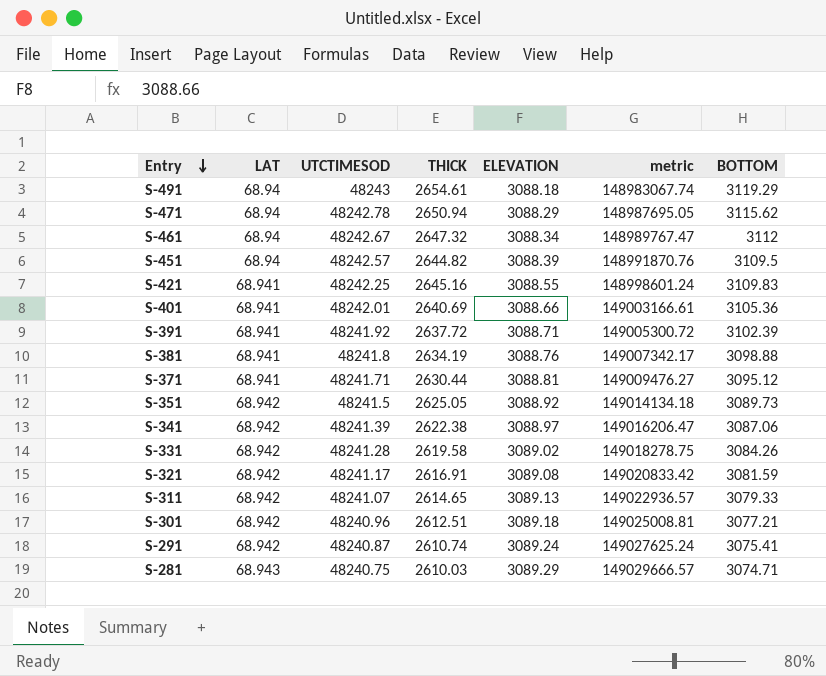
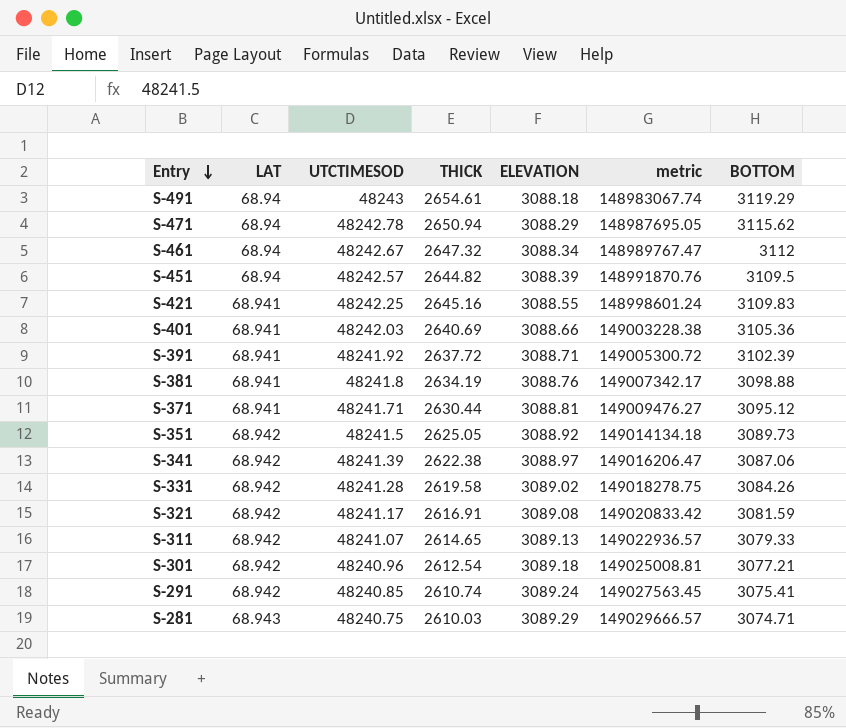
S-401 | UTCTIMESOD: 48242.01 -> 48242.03
S-401 | metric: 149003166.61 -> 149003228.38
S-301 | THICK: 2612.51 -> 2612.54
S-291 | UTCTIMESOD: 48240.87 -> 48240.85
S-291 | metric: 149027625.24 -> 149027563.45

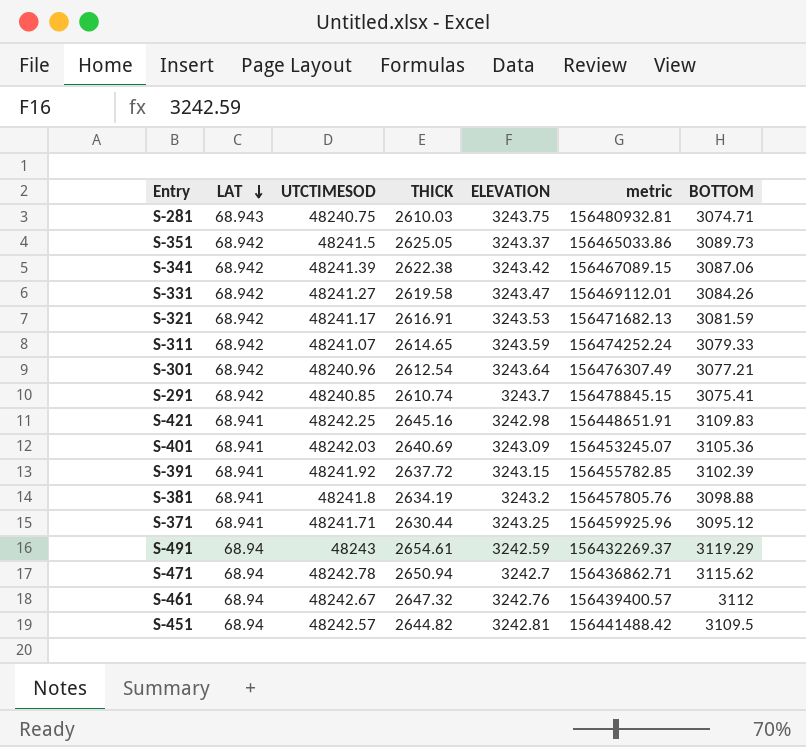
row order: Entry descending -> LAT descending
S-281 | ELEVATION: 3089.29 -> 3243.75
S-281 | metric: 149029666.57 -> 156480932.81
S-351 | ELEVATION: 3088.92 -> 3243.37
S-351 | metric: 149014134.18 -> 156465033.86
S-341 | ELEVATION: 3088.97 -> 3243.42
S-341 | metric: 149016206.47 -> 156467089.15
S-331 | UTCTIMESOD: 48241.28 -> 48241.27
S-331 | ELEVATION: 3089.02 -> 3243.47
S-331 | metric: 149018278.75 -> 156469112.01
S-321 | ELEVATION: 3089.08 -> 3243.53
S-321 | metric: 149020833.42 -> 156471682.13
S-311 | ELEVATION: 3089.13 -> 3243.59
S-311 | metric: 149022936.57 -> 156474252.24
S-301 | ELEVATION: 3089.18 -> 3243.64
S-301 | metric: 149025008.81 -> 156476307.49
S-291 | ELEVATION: 3089.24 -> 3243.7
S-291 | metric: 149027563.45 -> 156478845.15
S-421 | ELEVATION: 3088.55 -> 3242.98
S-421 | metric: 148998601.24 -> 156448651.91
S-401 | ELEVATION: 3088.66 -> 3243.09
S-401 | metric: 149003228.38 -> 156453245.07
S-391 | ELEVATION: 3088.71 -> 3243.15
S-391 | metric: 149005300.72 -> 156455782.85
S-381 | ELEVATION: 3088.76 -> 3243.2
S-381 | metric: 149007342.17 -> 156457805.76
S-371 | ELEVATION: 3088.81 -> 3243.25
S-371 | metric: 149009476.27 -> 156459925.96
S-491 | ELEVATION: 3088.18 -> 3242.59
S-491 | metric: 148983067.74 -> 156432269.37
S-471 | ELEVATION: 3088.29 -> 3242.7
S-471 | metric: 148987695.05 -> 156436862.71
S-461 | ELEVATION: 3088.34 -> 3242.76
S-461 | metric: 148989767.47 -> 156439400.57
S-451 | ELEVATION: 3088.39 -> 3242.81
S-451 | metric: 148991870.76 -> 156441488.42

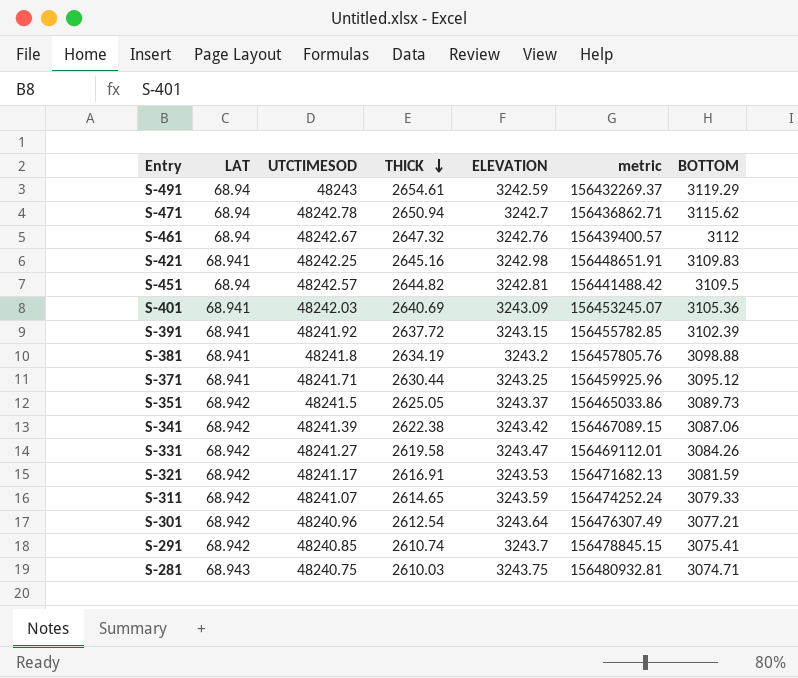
row order: LAT descending -> THICK descending

